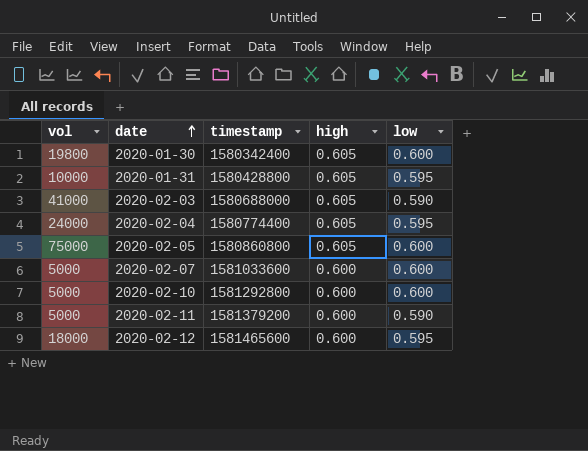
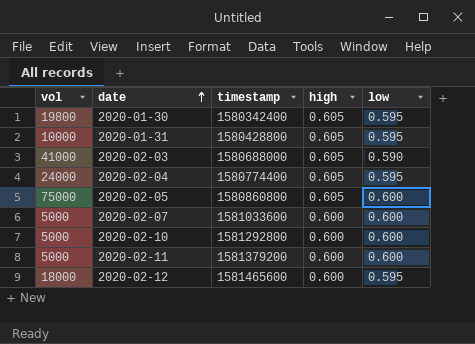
2020-01-30 | low: 0.600 -> 0.595
2020-02-11 | low: 0.590 -> 0.600

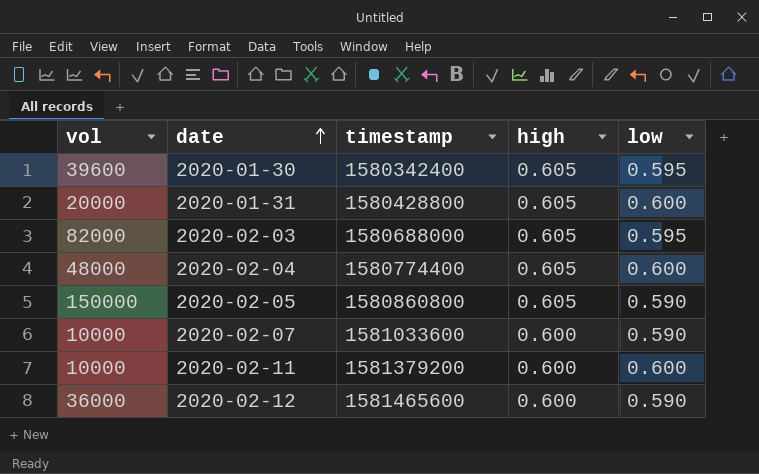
row 2020-02-10: 5000 | 1581292800 | 0.600 | 0.600 -> none
2020-01-30 | vol: 19800 -> 39600
2020-01-31 | vol: 10000 -> 20000
2020-01-31 | low: 0.595 -> 0.600
2020-02-03 | vol: 41000 -> 82000
2020-02-03 | low: 0.590 -> 0.595
2020-02-04 | vol: 24000 -> 48000
2020-02-04 | low: 0.595 -> 0.600
2020-02-05 | vol: 75000 -> 150000
2020-02-05 | low: 0.600 -> 0.590
2020-02-07 | vol: 5000 -> 10000
2020-02-07 | low: 0.600 -> 0.590
2020-02-11 | vol: 5000 -> 10000
2020-02-12 | vol: 18000 -> 36000
2020-02-12 | low: 0.595 -> 0.590

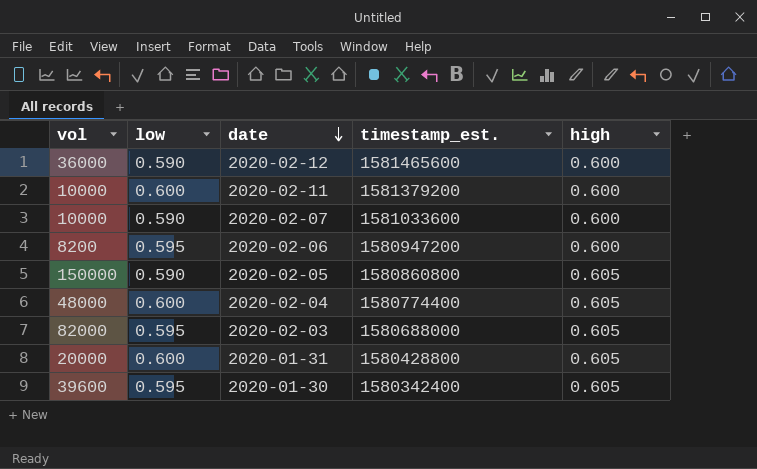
row order: date ascending -> date descending
column low | position: 5 -> 2
column name: timestamp -> timestamp_est.
row 2020-02-06: none -> 8200 | 0.595 | 1580947200 | 0.600

